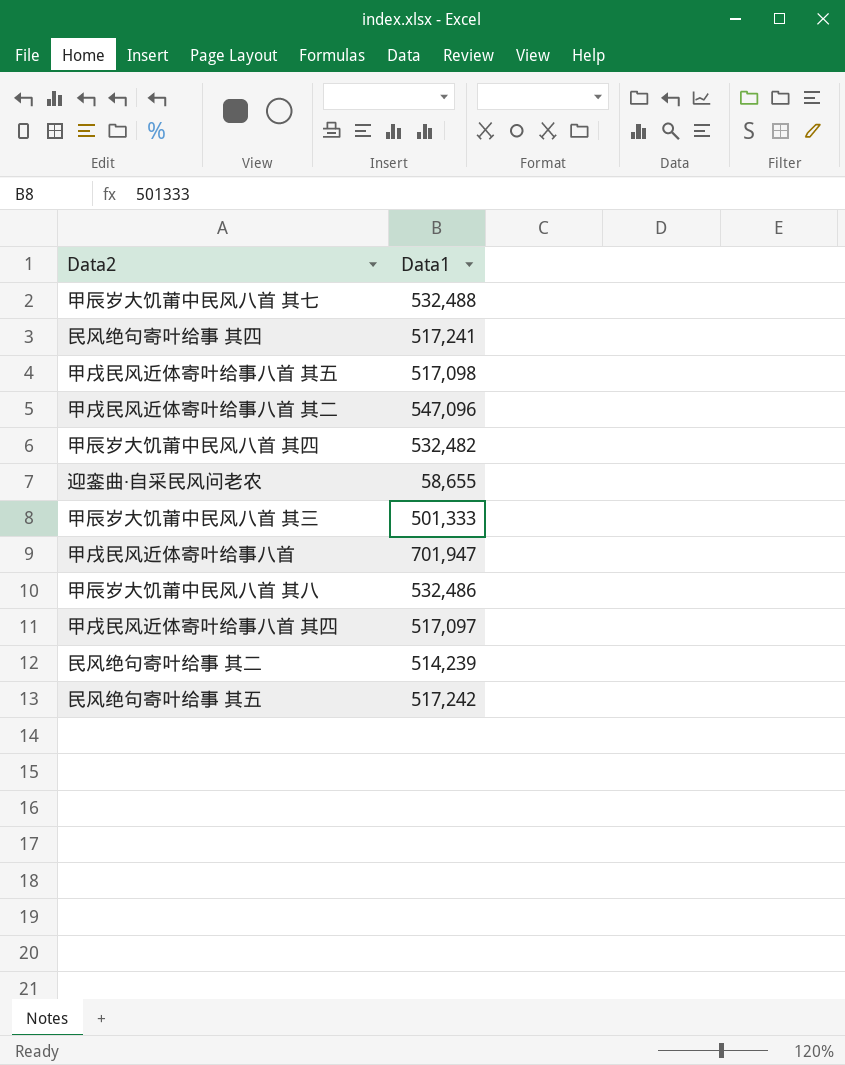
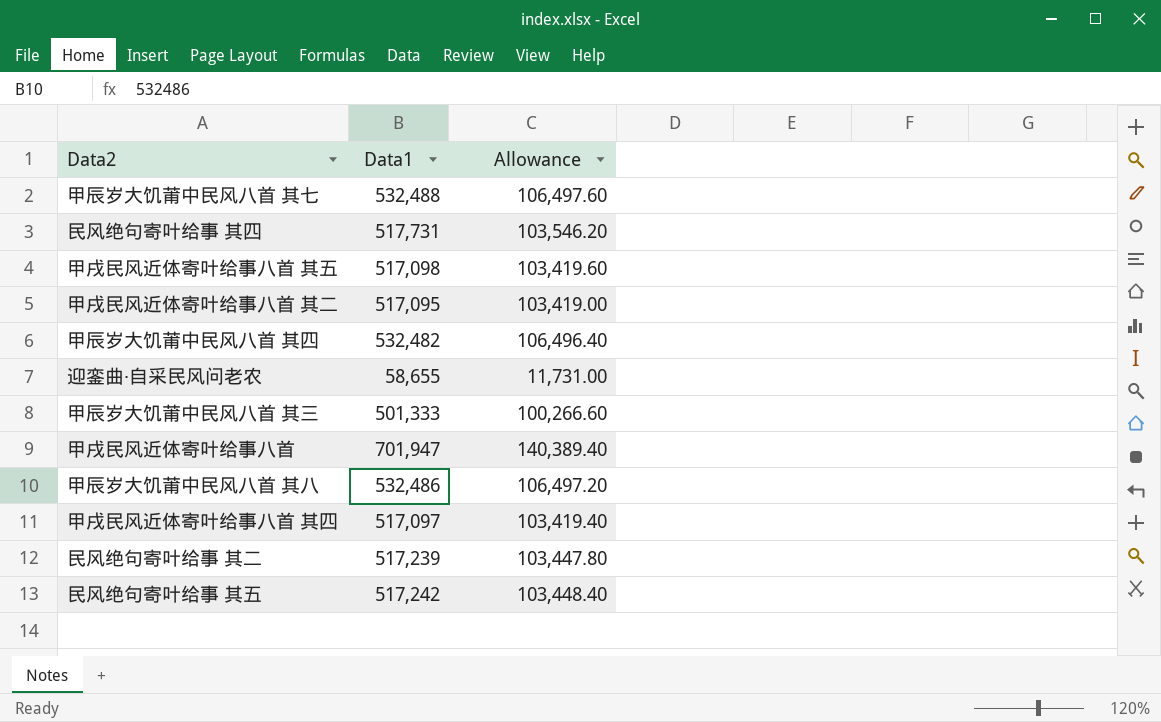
column Allowance | formula: none -> [Data1] * 0.2
民风绝句寄叶给事 其四 | Data1: 517,241 -> 517,731
甲戌民风近体寄叶给事八首 其二 | Data1: 547,096 -> 517,095
民风绝句寄叶给事 其二 | Data1: 514,239 -> 517,239

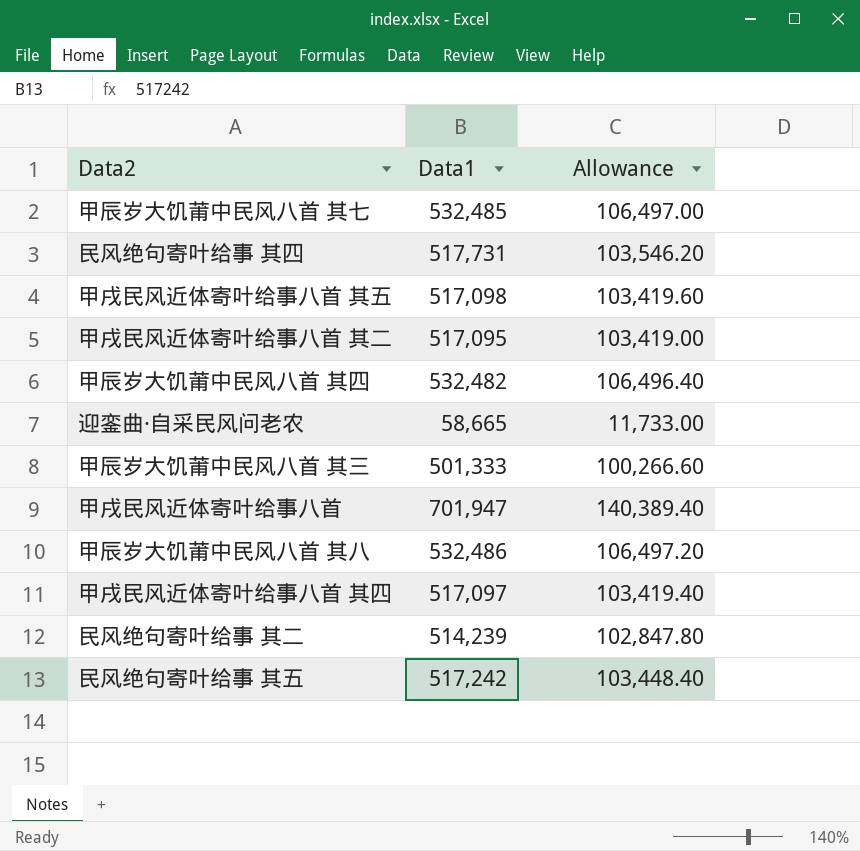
甲辰岁大饥莆中民风八首 其七 | Data1: 532,488 -> 532,485
甲辰岁大饥莆中民风八首 其七 | Allowance: 106,497.60 -> 106,497.00
迎銮曲·自采民风问老农 | Data1: 58,655 -> 58,665
迎銮曲·自采民风问老农 | Allowance: 11,731.00 -> 11,733.00
民风绝句寄叶给事 其二 | Data1: 517,239 -> 514,239
民风绝句寄叶给事 其二 | Allowance: 103,447.80 -> 102,847.80

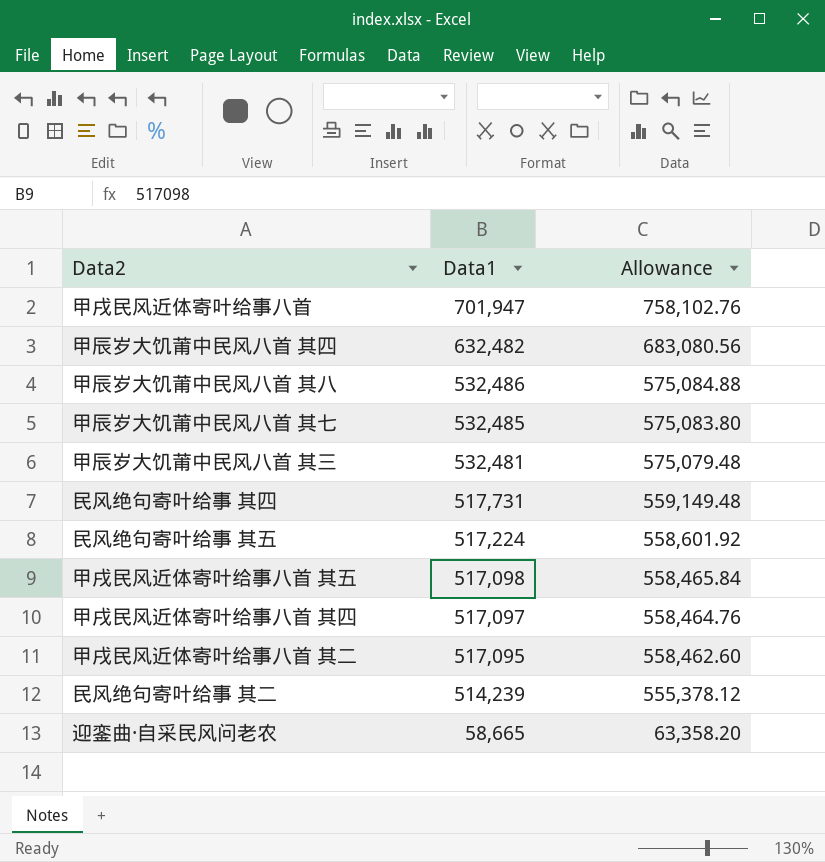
row order: none -> Data1 descending
column Allowance | formula: [Data1] * 0.2 -> [Data1] * 1.08
甲辰岁大饥莆中民风八首 其四 | Data1: 532,482 -> 632,482
甲辰岁大饥莆中民风八首 其三 | Data1: 501,333 -> 532,481
民风绝句寄叶给事 其五 | Data1: 517,242 -> 517,224

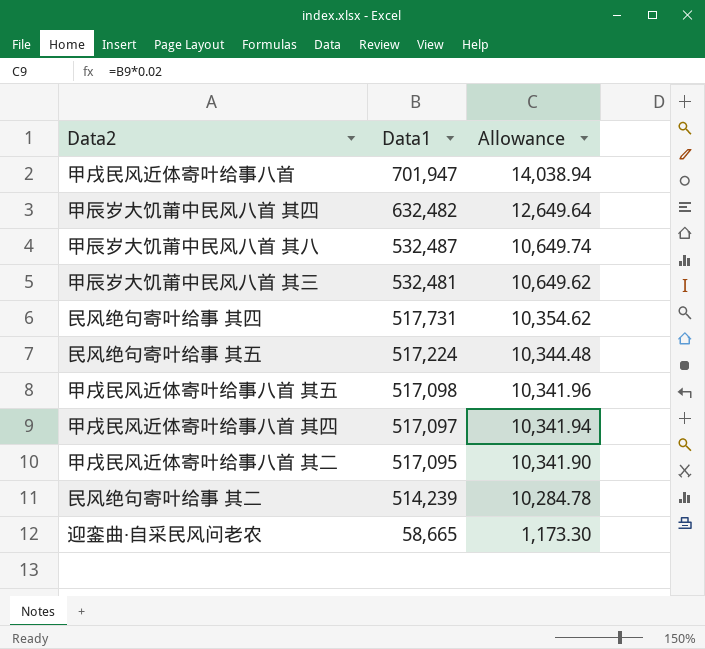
column Allowance | formula: [Data1] * 1.08 -> [Data1] * 0.02
row 甲辰岁大饥莆中民风八首 其七: 532,485 | 575,083.80 -> none
甲辰岁大饥莆中民风八首 其八 | Data1: 532,486 -> 532,487

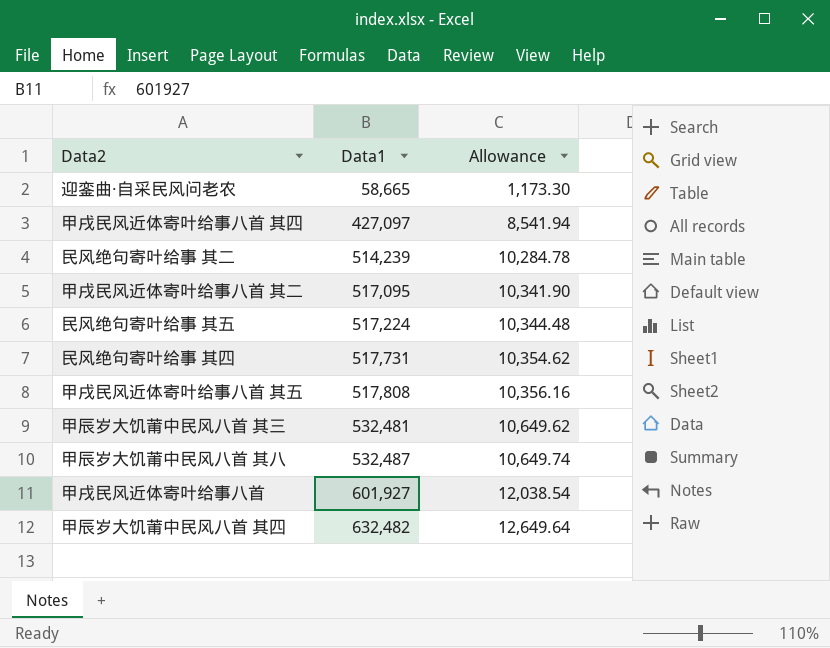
row order: Data1 descending -> Data1 ascending
甲戌民风近体寄叶给事八首 其四 | Data1: 517,097 -> 427,097
甲戌民风近体寄叶给事八首 其四 | Allowance: 10,341.94 -> 8,541.94
甲戌民风近体寄叶给事八首 其五 | Data1: 517,098 -> 517,808
甲戌民风近体寄叶给事八首 其五 | Allowance: 10,341.96 -> 10,356.16
甲戌民风近体寄叶给事八首 | Data1: 701,947 -> 601,927
甲戌民风近体寄叶给事八首 | Allowance: 14,038.94 -> 12,038.54

